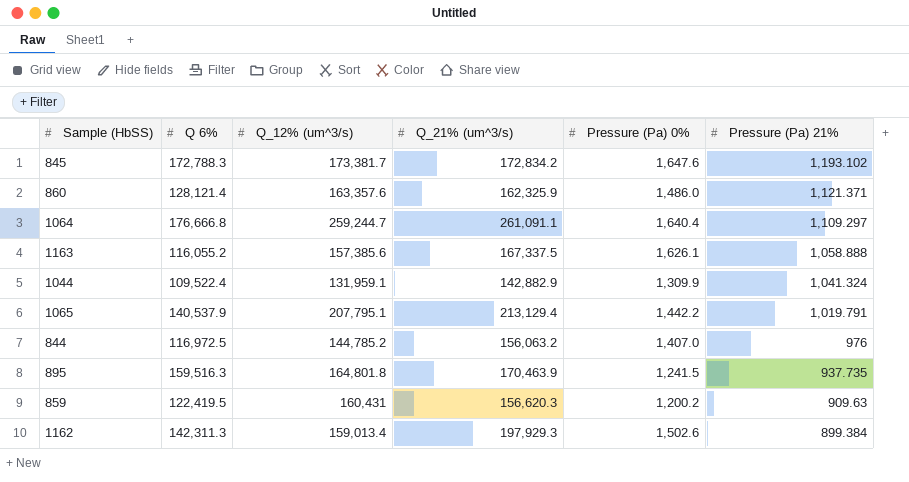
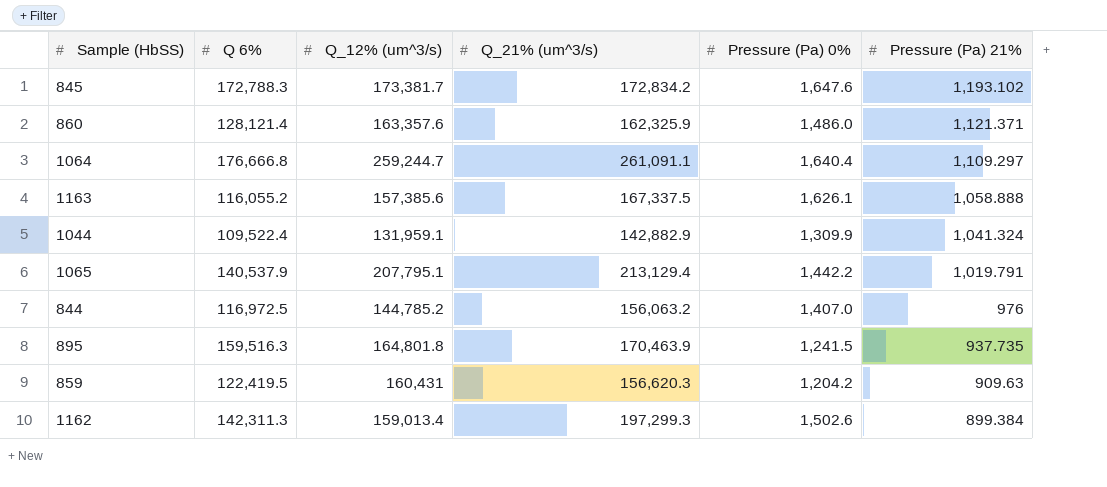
859 | Pressure (Pa) 0%: 1,200.2 -> 1,204.2
1162 | Q_21% (um^3/s): 197,929.3 -> 197,299.3

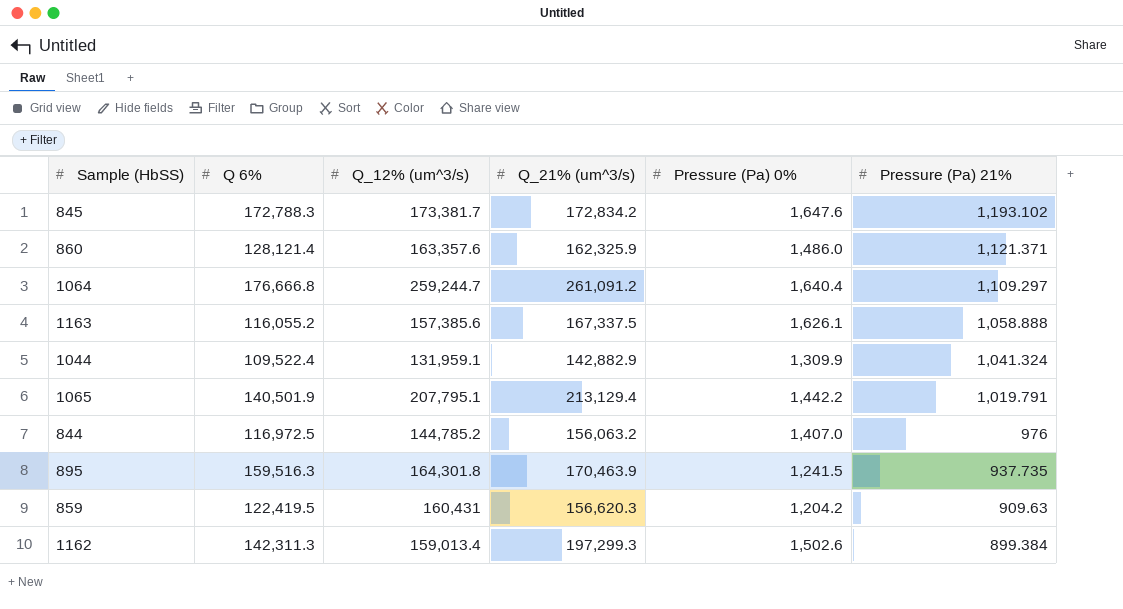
1064 | Q_21% (um^3/s): 261,091.1 -> 261,091.2
1065 | Q 6%: 140,537.9 -> 140,501.9
895 | Q_12% (um^3/s): 164,801.8 -> 164,301.8

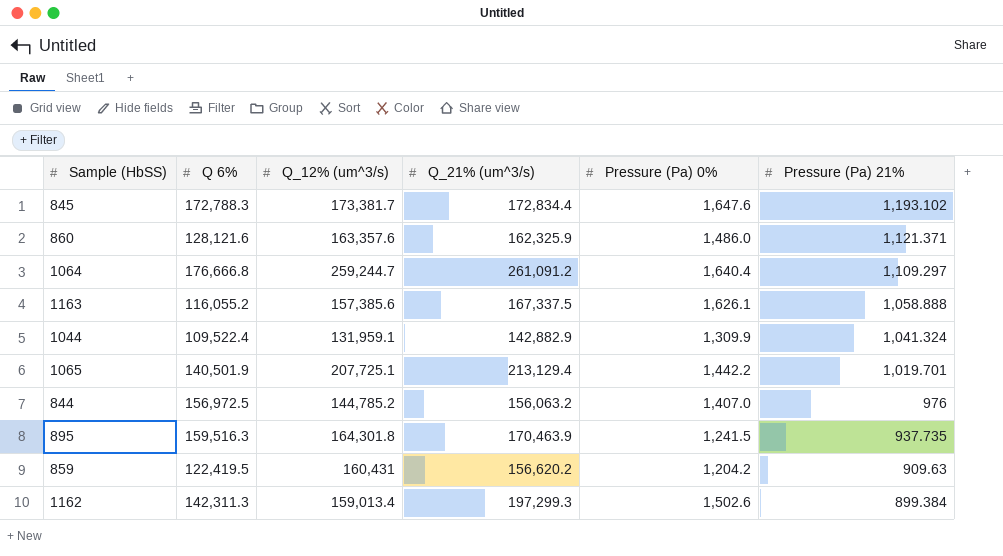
845 | Q_21% (um^3/s): 172,834.2 -> 172,834.4
860 | Q 6%: 128,121.4 -> 128,121.6
1065 | Q_12% (um^3/s): 207,795.1 -> 207,725.1
1065 | Pressure (Pa) 21%: 1,019.791 -> 1,019.701
844 | Q 6%: 116,972.5 -> 156,972.5
859 | Q_21% (um^3/s): 156,620.3 -> 156,620.2

